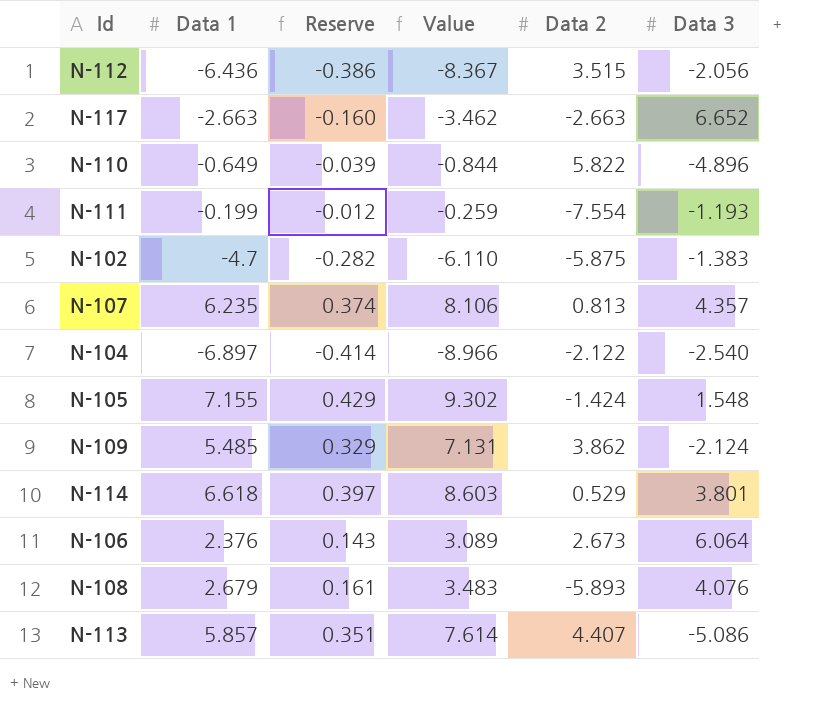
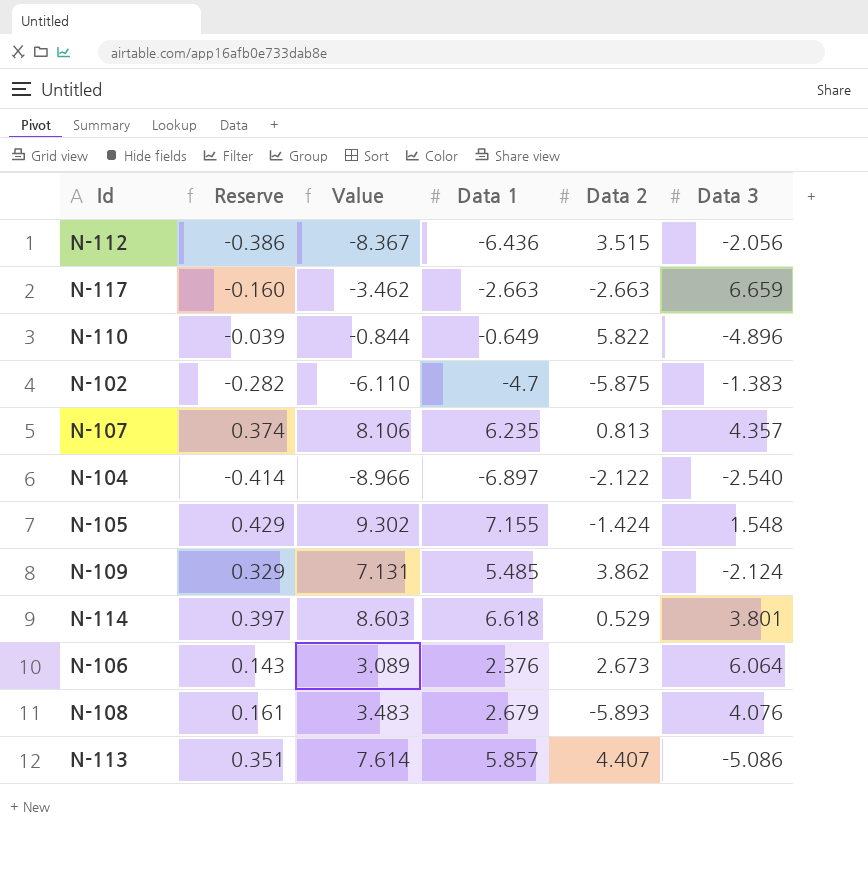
column Data 1 | position: 2 -> 4
row N-111: -0.199 | -0.012 | -0.259 | -7.554 | -1.193 -> none
N-117 | Data 3: 6.652 -> 6.659

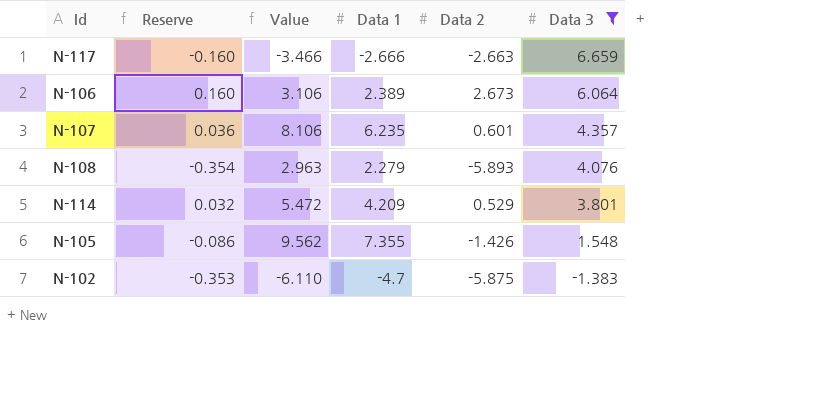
filter: none -> Data 3 >= -1.383
row order: none -> Data 3 descending
column Reserve | formula: [Data 1] * 0.06 -> [Data 2] * 0.06
N-117 | Value: -3.462 -> -3.466
N-117 | Data 1: -2.663 -> -2.666
N-106 | Value: 3.089 -> 3.106
N-106 | Data 1: 2.376 -> 2.389
N-107 | Data 2: 0.813 -> 0.601
N-108 | Value: 3.483 -> 2.963
N-108 | Data 1: 2.679 -> 2.279
N-114 | Value: 8.603 -> 5.472
N-114 | Data 1: 6.618 -> 4.209
N-105 | Value: 9.302 -> 9.562
N-105 | Data 1: 7.155 -> 7.355
N-105 | Data 2: -1.424 -> -1.426

